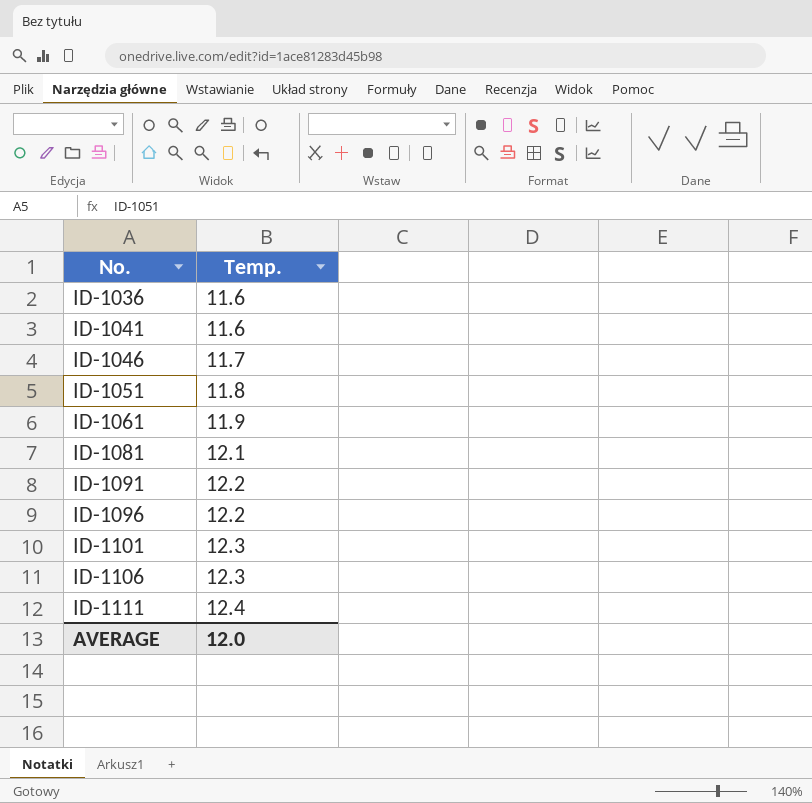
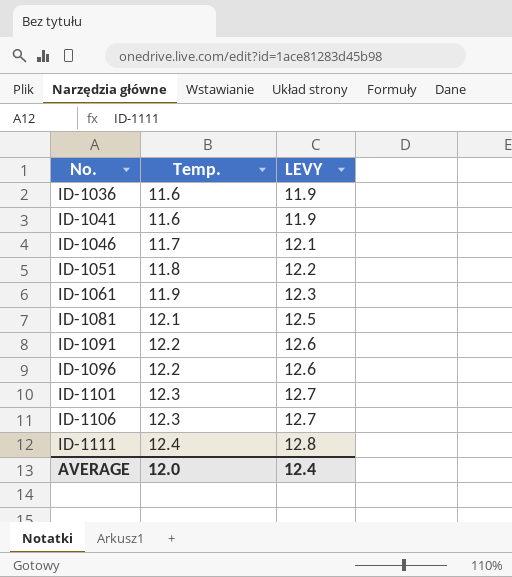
column LEVY | formula: none -> [Temp.] * 1.03

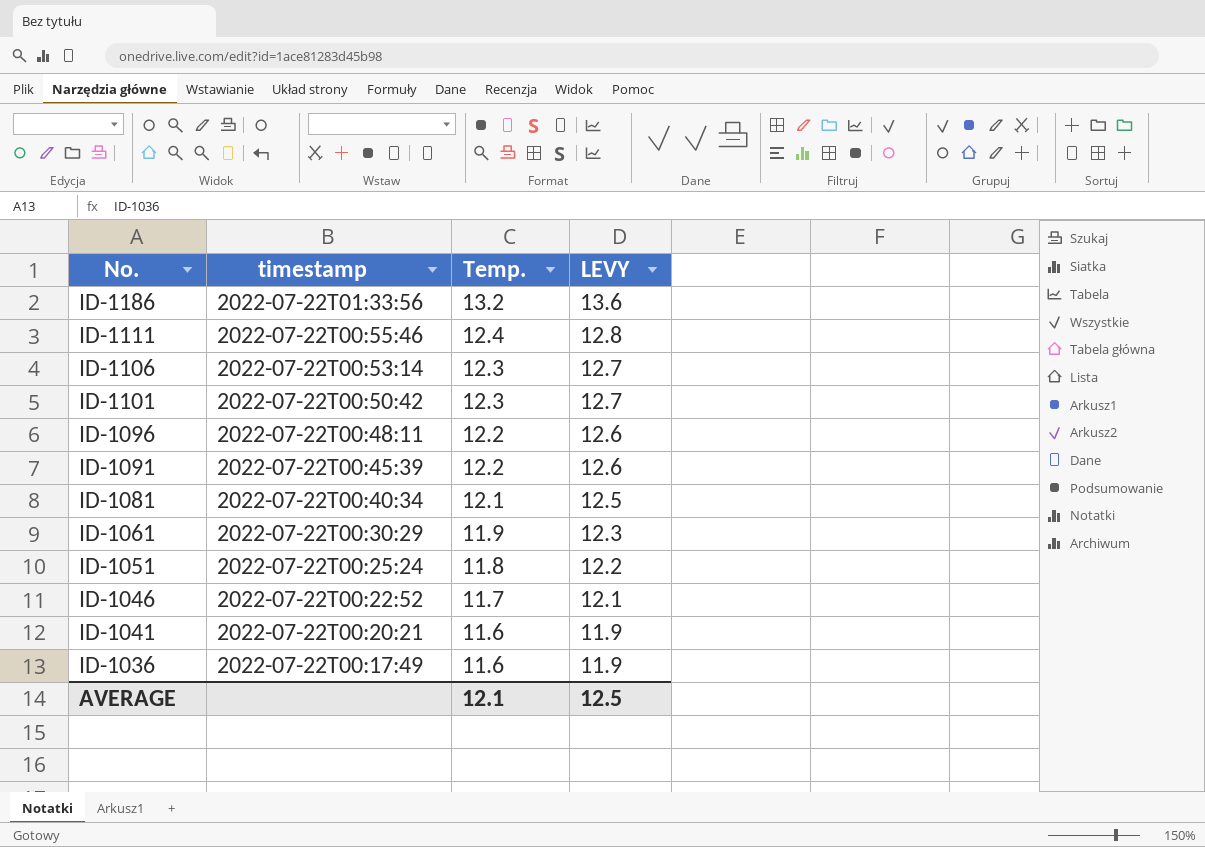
row order: No. ascending -> No. descending
column timestamp | position: none -> 2
row ID-1186: none -> 2022-07-22T01:33:56 | 13.2 | 13.6
AVERAGE | Temp.: 12.0 -> 12.1
AVERAGE | LEVY: 12.4 -> 12.5

